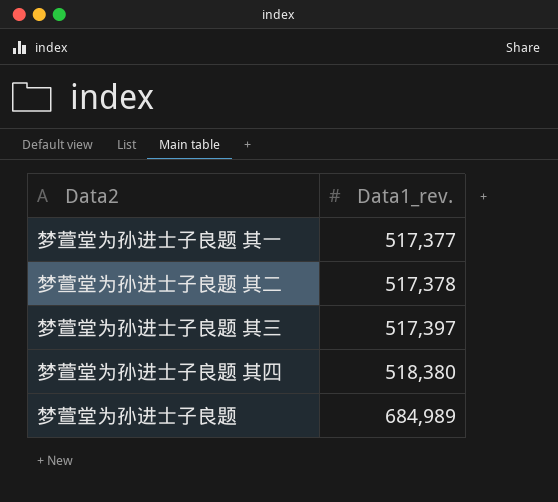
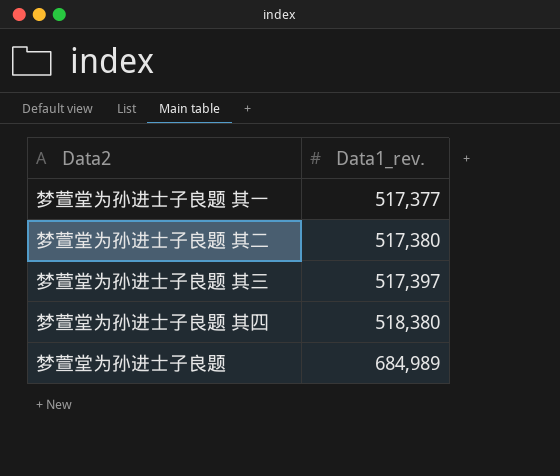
梦萱堂为孙进士子良题 其二 | Data1_rev.: 517,378 -> 517,380

